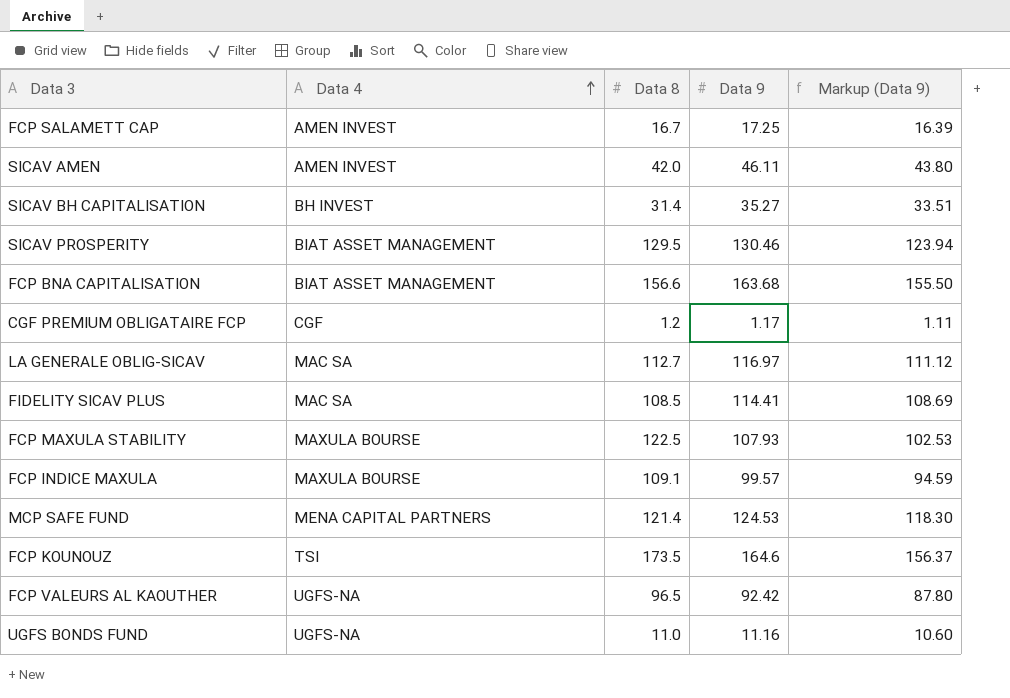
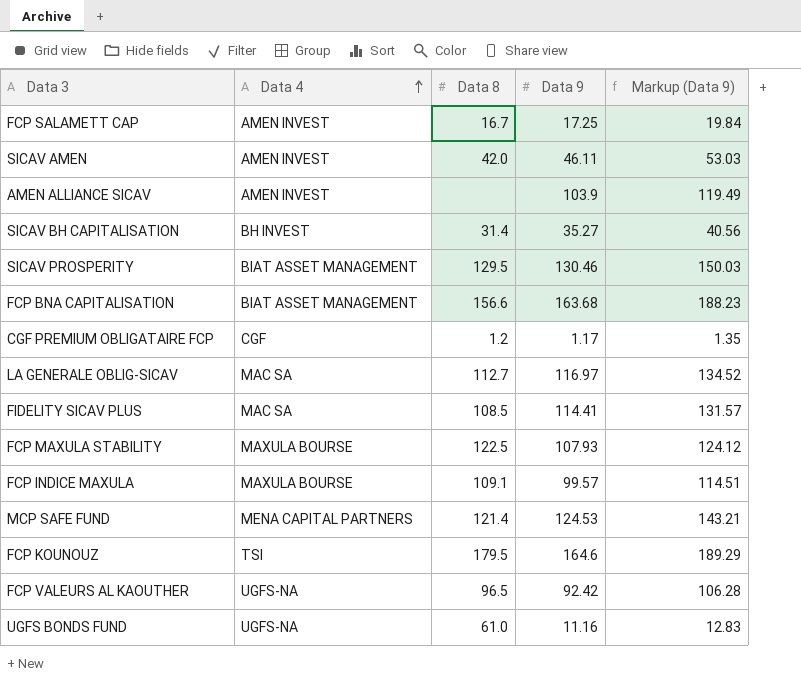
column Markup (Data 9) | formula: [Data 9] * 0.95 -> [Data 9] * 1.15
row AMEN ALLIANCE SICAV: none -> AMEN INVEST | none | 103.9 | 119.49
FCP KOUNOUZ | Data 8: 173.5 -> 179.5
UGFS BONDS FUND | Data 8: 11.0 -> 61.0

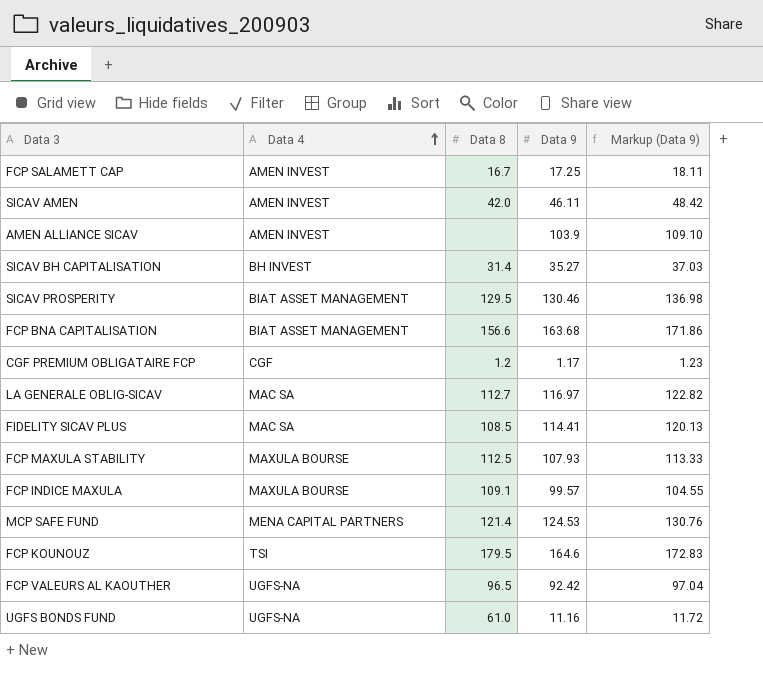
column Markup (Data 9) | formula: [Data 9] * 1.15 -> [Data 9] * 1.05
FCP MAXULA STABILITY | Data 8: 122.5 -> 112.5

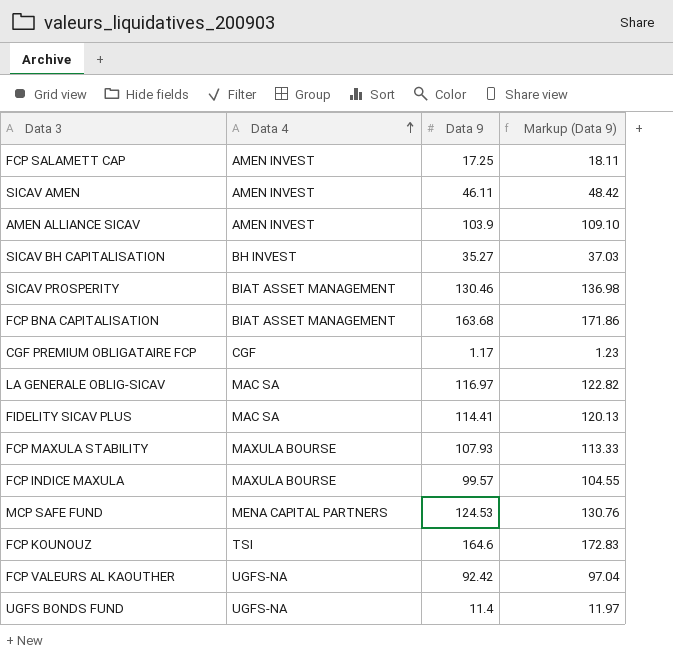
column Data 8 | position: 3 -> none
UGFS BONDS FUND | Data 9: 11.16 -> 11.4
UGFS BONDS FUND | Markup (Data 9): 11.72 -> 11.97

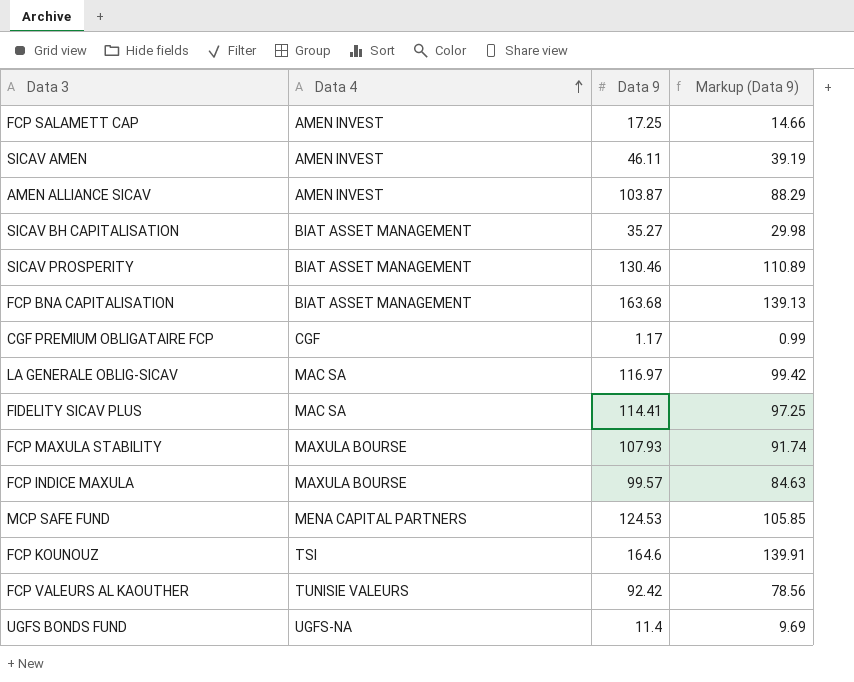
column Markup (Data 9) | formula: [Data 9] * 1.05 -> [Data 9] * 0.85
AMEN ALLIANCE SICAV | Data 9: 103.9 -> 103.87
SICAV BH CAPITALISATION | Data 4: BH INVEST -> BIAT ASSET MANAGEMENT
FCP VALEURS AL KAOUTHER | Data 4: UGFS-NA -> TUNISIE VALEURS

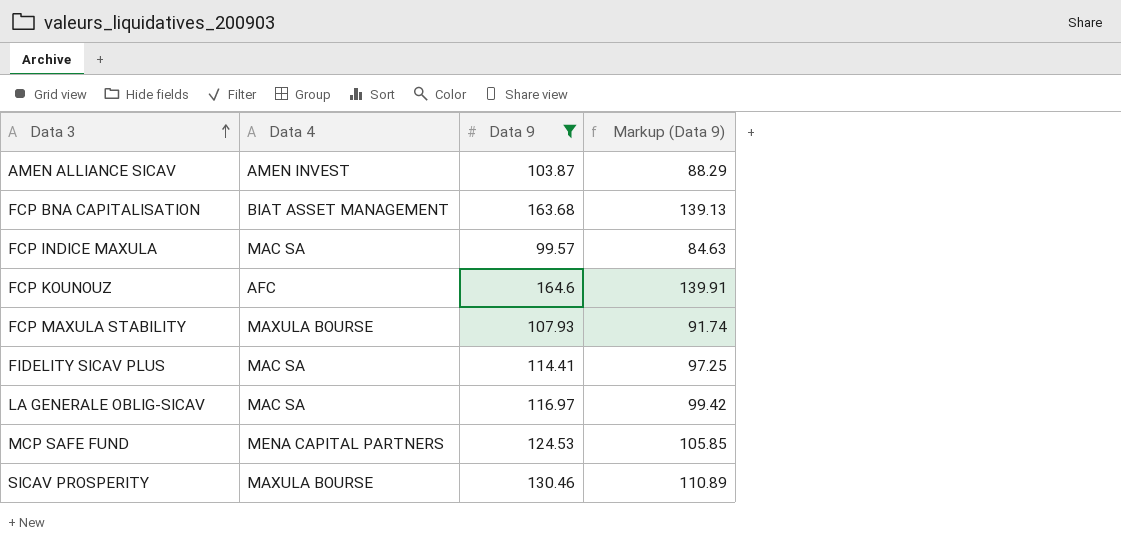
filter: none -> Data 9 >= 99.57
row order: Data 4 ascending -> Data 3 ascending
FCP INDICE MAXULA | Data 4: MAXULA BOURSE -> MAC SA
FCP KOUNOUZ | Data 4: TSI -> AFC
SICAV PROSPERITY | Data 4: BIAT ASSET MANAGEMENT -> MAXULA BOURSE

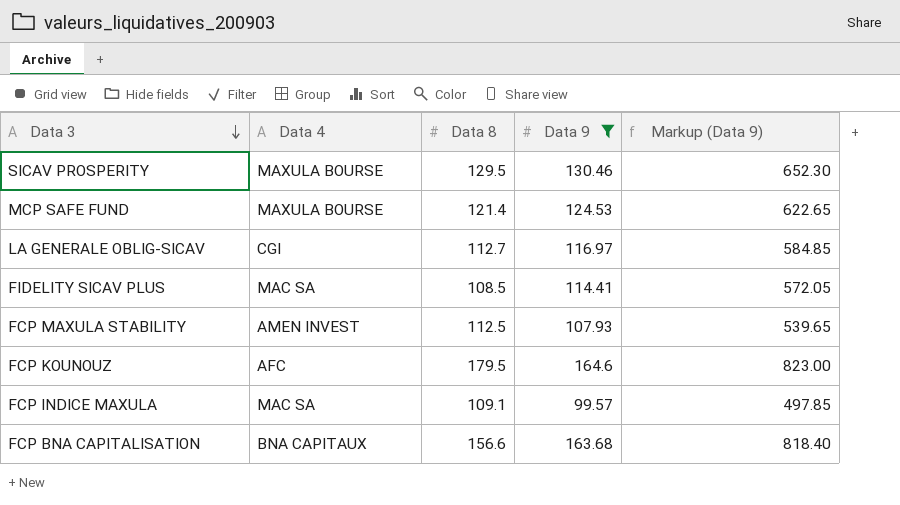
row order: Data 3 ascending -> Data 3 descending
column Data 8 | position: none -> 3
column Markup (Data 9) | formula: [Data 9] * 0.85 -> [Data 9] * 5
row AMEN ALLIANCE SICAV: AMEN INVEST | 103.87 | 88.29 -> none
MCP SAFE FUND | Data 4: MENA CAPITAL PARTNERS -> MAXULA BOURSE
LA GENERALE OBLIG-SICAV | Data 4: MAC SA -> CGI
FCP MAXULA STABILITY | Data 4: MAXULA BOURSE -> AMEN INVEST
FCP BNA CAPITALISATION | Data 4: BIAT ASSET MANAGEMENT -> BNA CAPITAUX

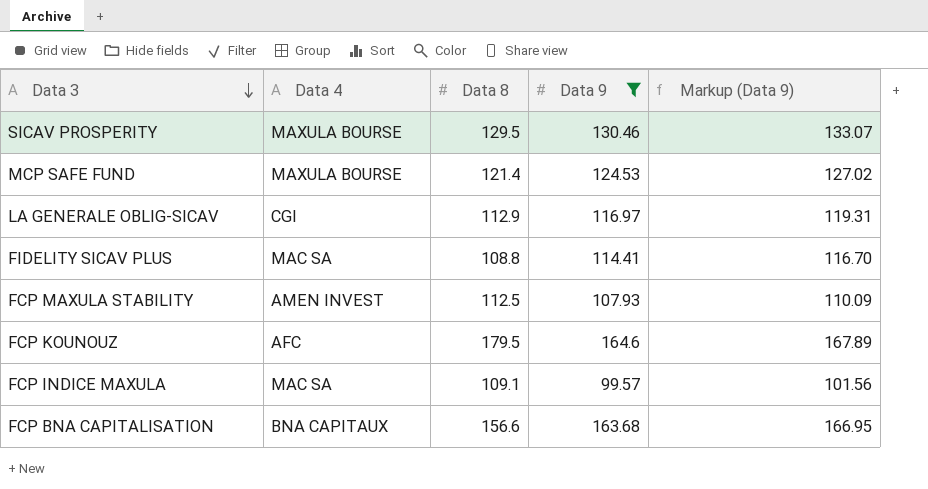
column Markup (Data 9) | formula: [Data 9] * 5 -> [Data 9] * 1.02
LA GENERALE OBLIG-SICAV | Data 8: 112.7 -> 112.9
FIDELITY SICAV PLUS | Data 8: 108.5 -> 108.8

